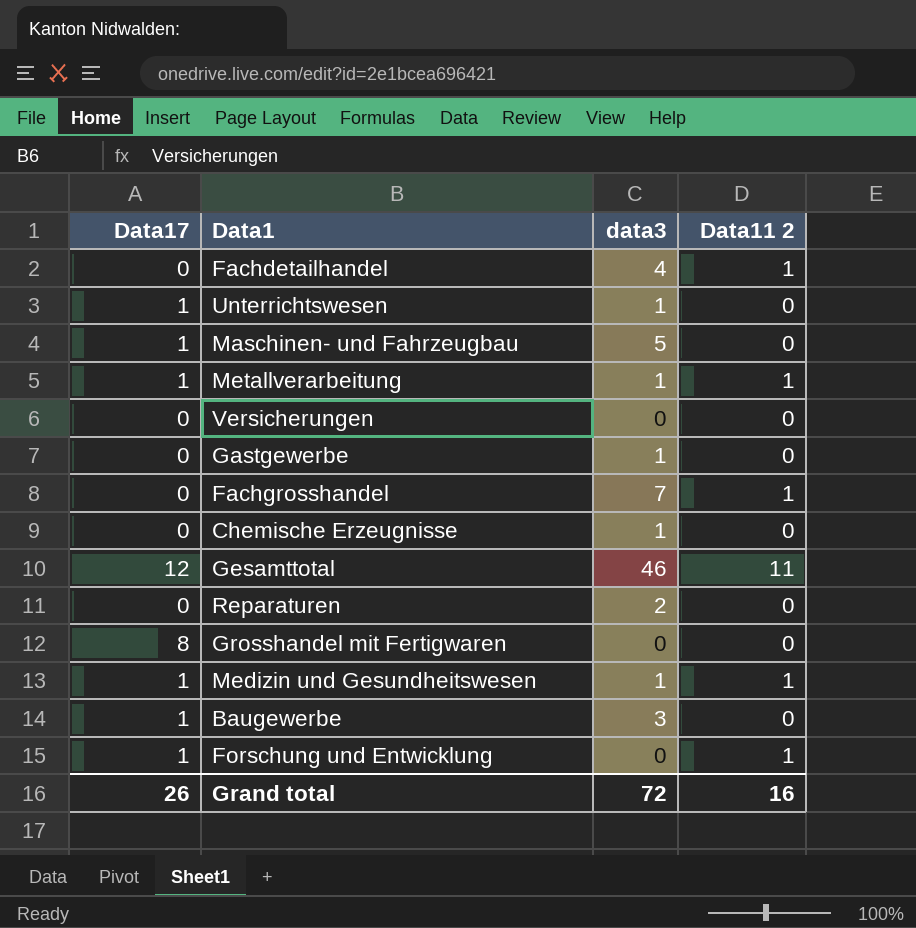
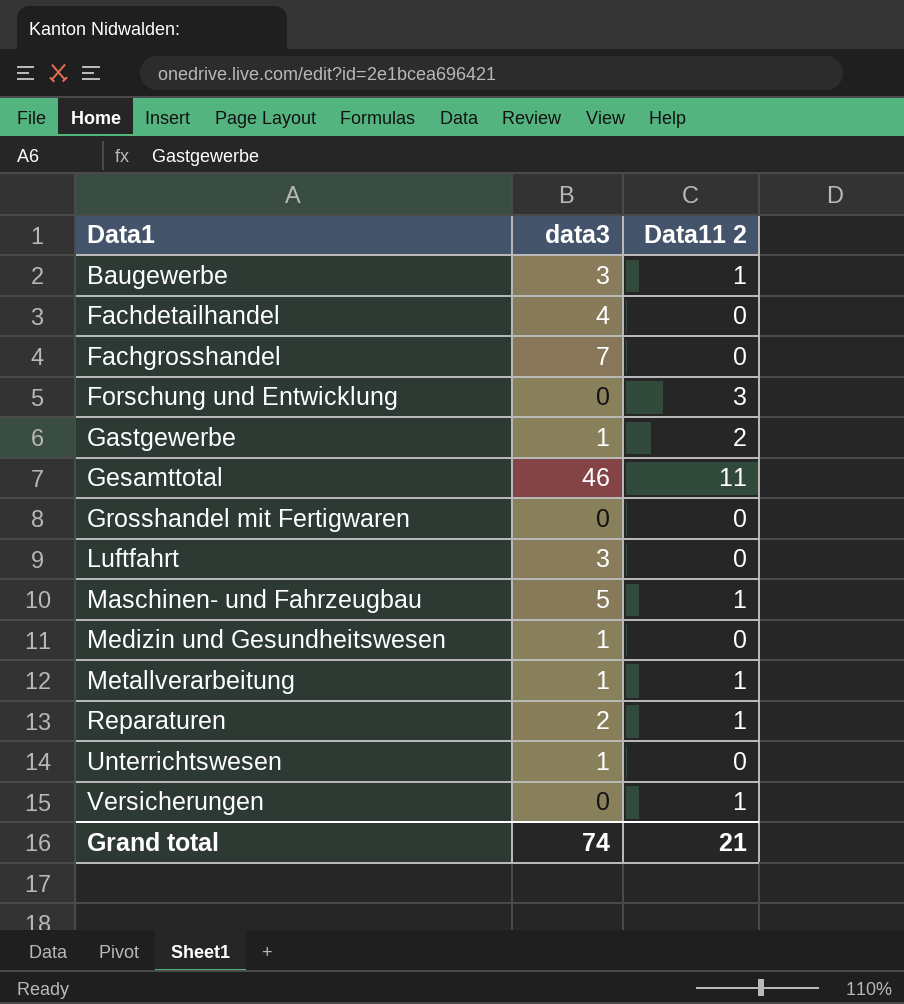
row order: none -> Data1 ascending
column Data17 | position: 1 -> none
row Chemische Erzeugnisse: 0 | 1 | 0 -> none
Baugewerbe | Data11 2: 0 -> 1
Fachdetailhandel | Data11 2: 1 -> 0
Fachgrosshandel | Data11 2: 1 -> 0
Forschung und Entwicklung | Data11 2: 1 -> 3
Gastgewerbe | Data11 2: 0 -> 2
row Luftfahrt: none -> 3 | 0
Maschinen- und Fahrzeugbau | Data11 2: 0 -> 1
Medizin und Gesundheitswesen | Data11 2: 1 -> 0
Reparaturen | Data11 2: 0 -> 1
Versicherungen | Data11 2: 0 -> 1
Grand total | data3: 72 -> 74
Grand total | Data11 2: 16 -> 21

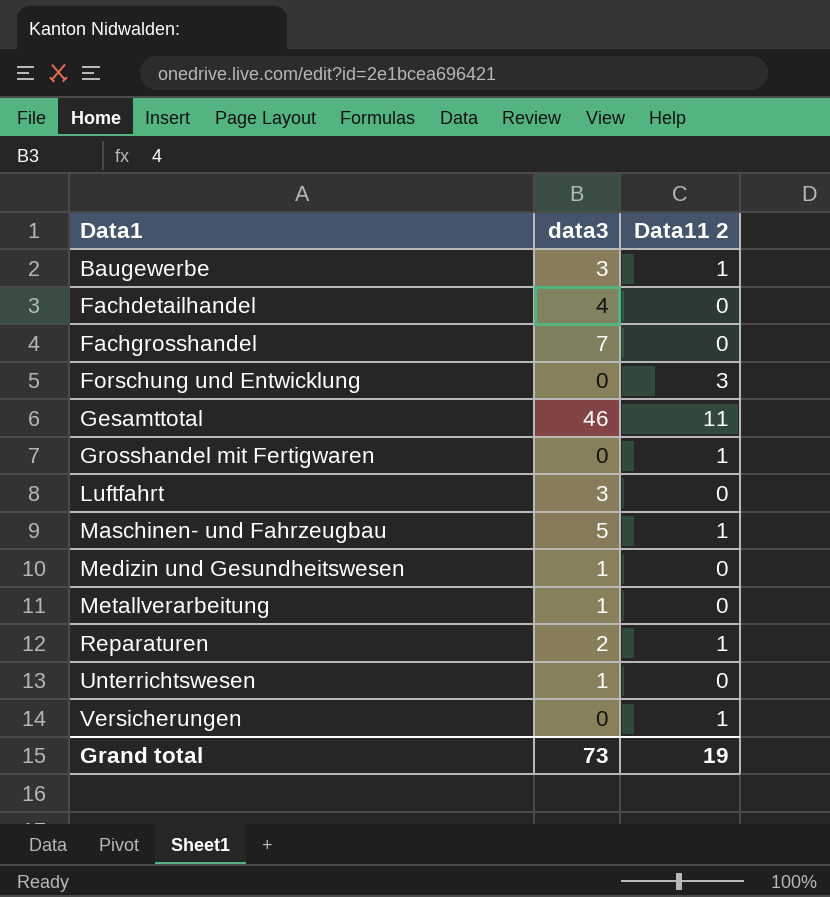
row Gastgewerbe: 1 | 2 -> none
Grosshandel mit Fertigwaren | Data11 2: 0 -> 1
Metallverarbeitung | Data11 2: 1 -> 0
Grand total | data3: 74 -> 73
Grand total | Data11 2: 21 -> 19

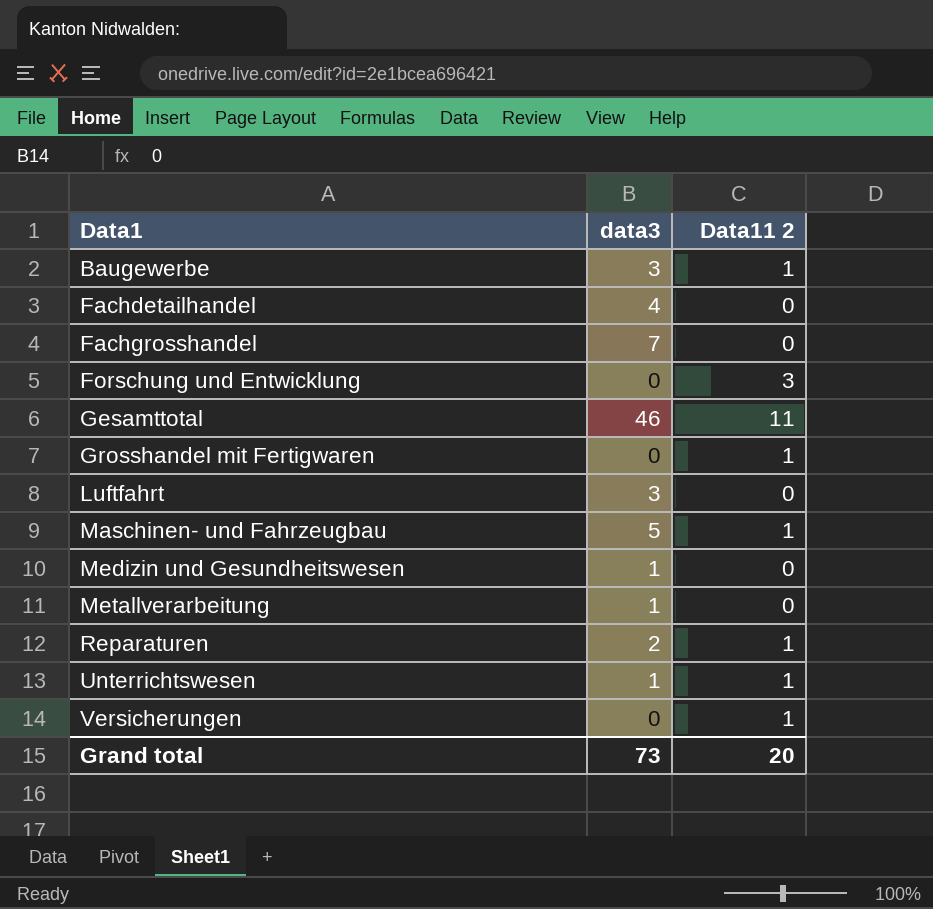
Unterrichtswesen | Data11 2: 0 -> 1
Grand total | Data11 2: 19 -> 20

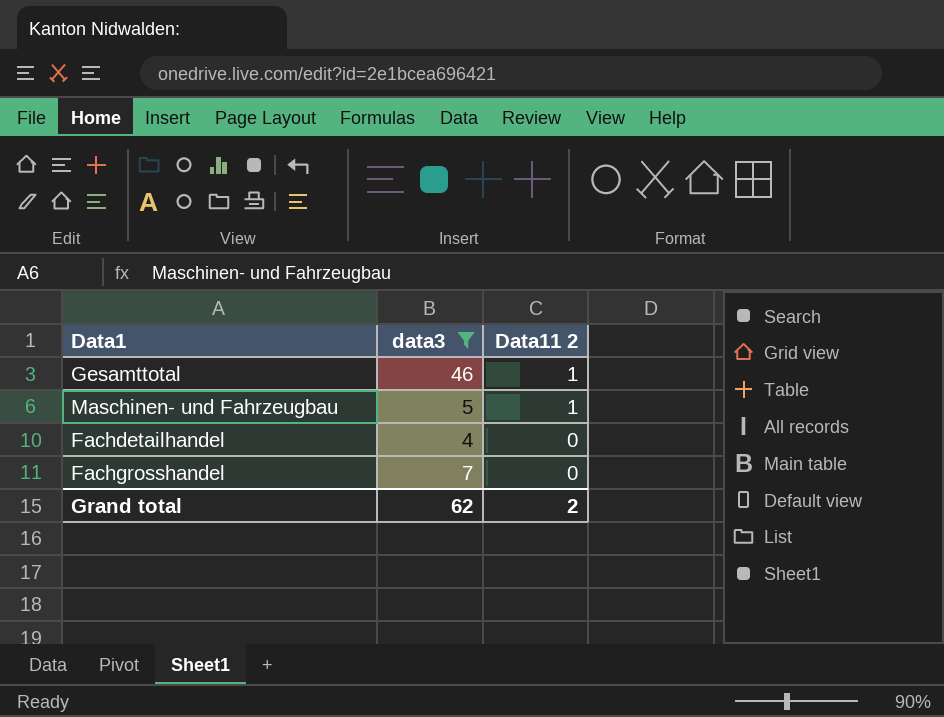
filter: none -> data3 >= 4
row order: Data1 ascending -> Data11 2 descending
Gesamttotal | Data11 2: 11 -> 1
Grand total | data3: 73 -> 62
Grand total | Data11 2: 20 -> 2

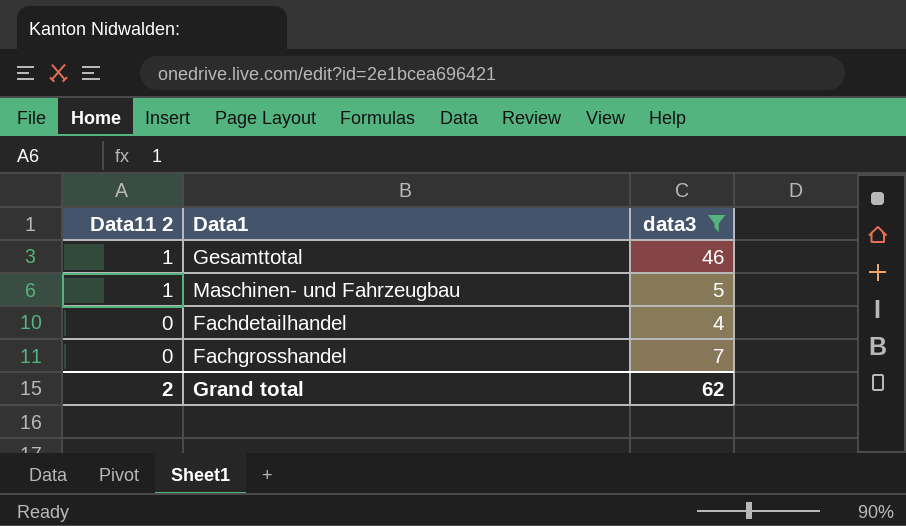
column Data11 2 | position: 3 -> 1

